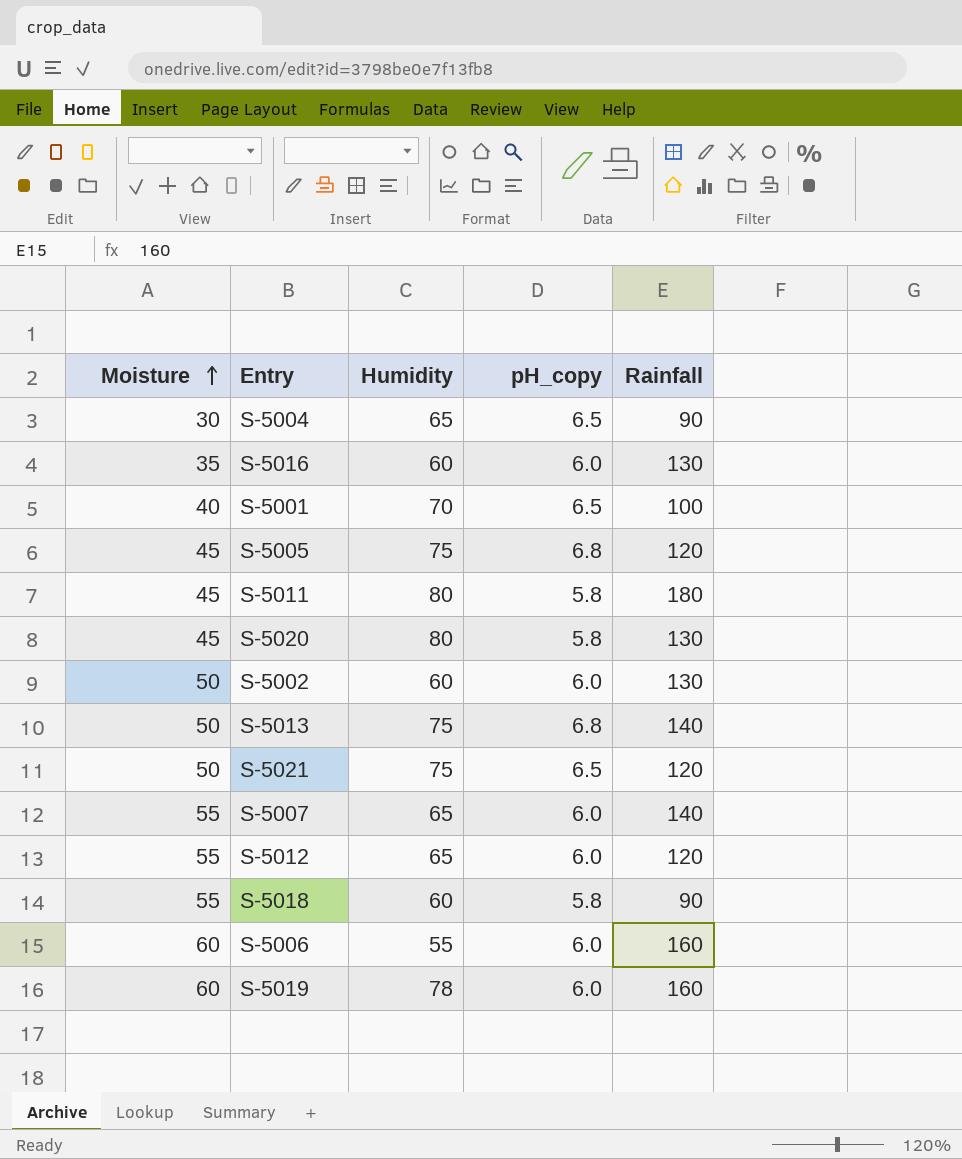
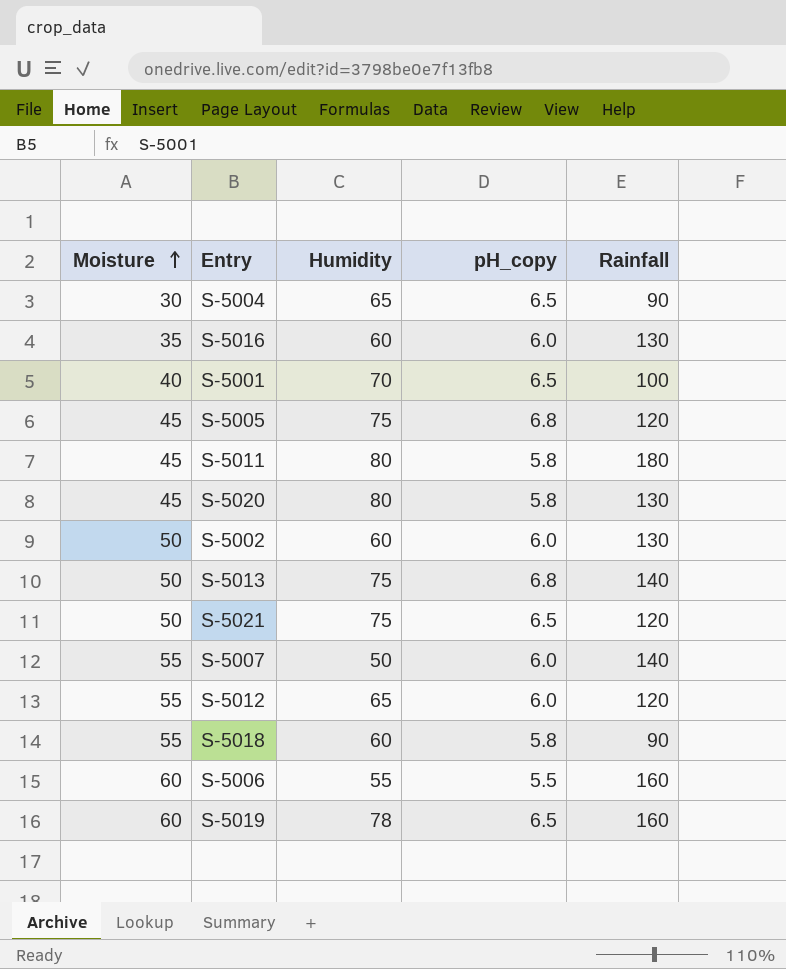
S-5007 | Humidity: 65 -> 50
S-5006 | pH_copy: 6.0 -> 5.5
S-5019 | pH_copy: 6.0 -> 6.5

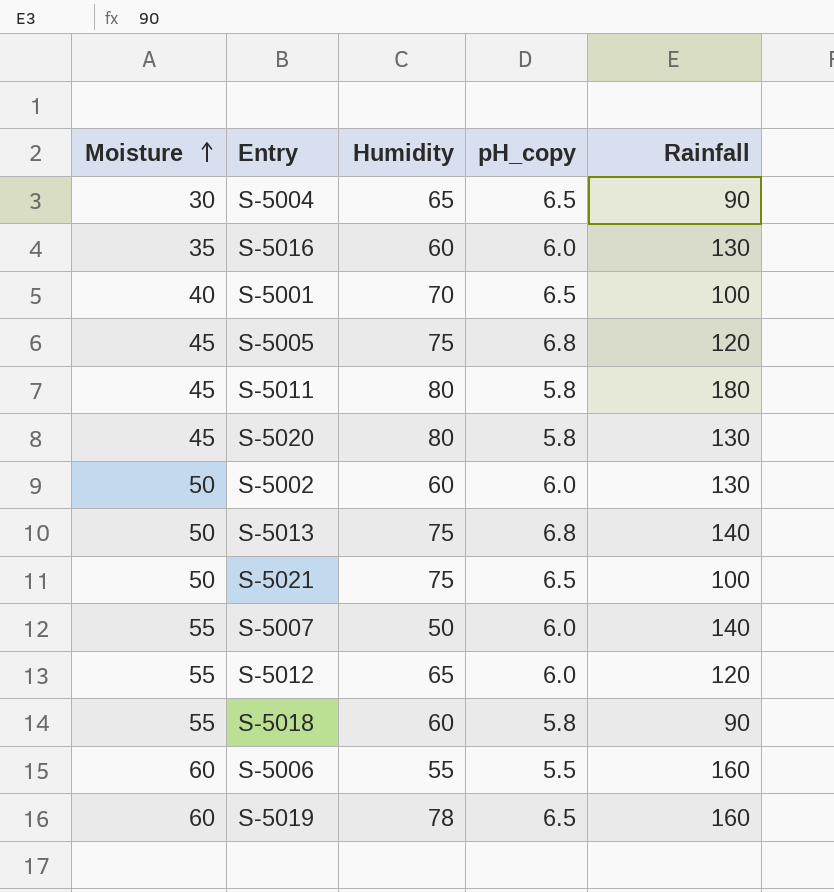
S-5021 | Rainfall: 120 -> 100

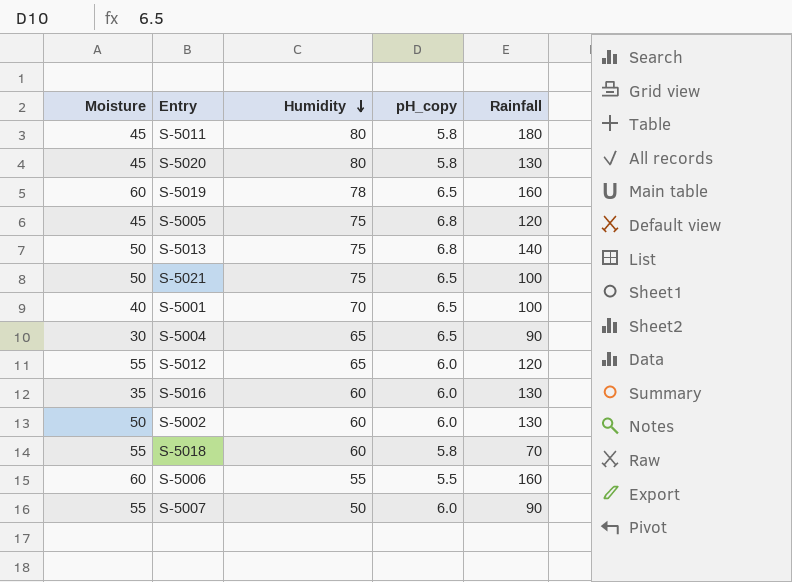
row order: Moisture ascending -> Humidity descending
S-5018 | Rainfall: 90 -> 70
S-5007 | Rainfall: 140 -> 90

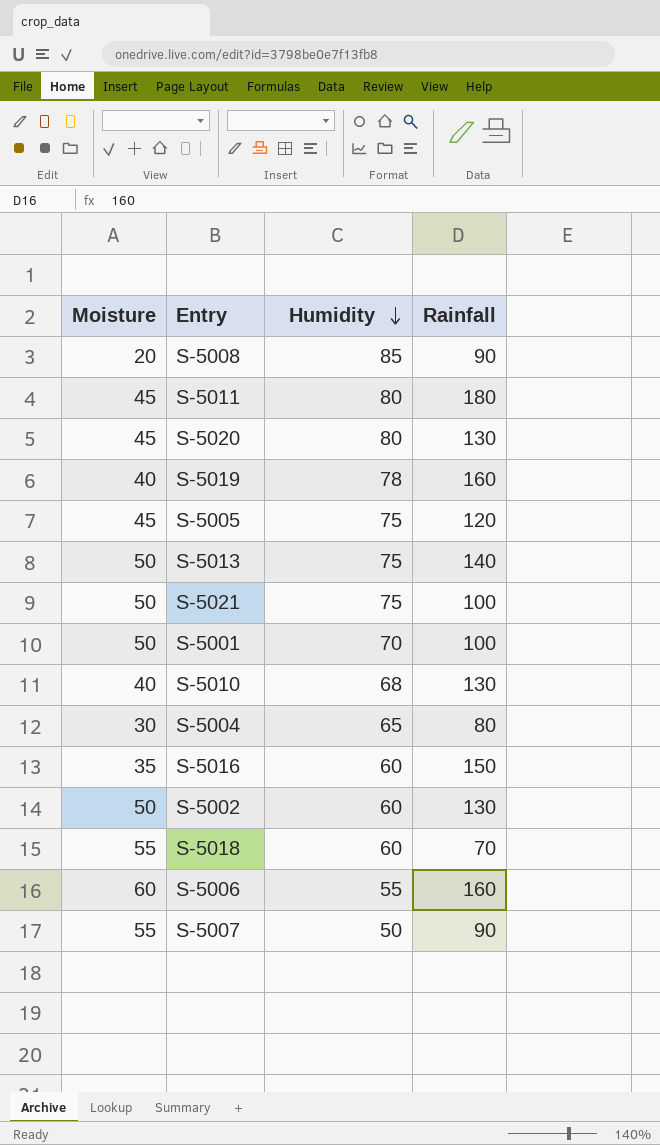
column pH_copy | position: 4 -> none
row S-5012: 55 | 65 | 6.0 | 120 -> none
row S-5008: none -> 20 | 85 | 90
S-5019 | Moisture: 60 -> 40
S-5001 | Moisture: 40 -> 50
row S-5010: none -> 40 | 68 | 130
S-5004 | Rainfall: 90 -> 80
S-5016 | Rainfall: 130 -> 150

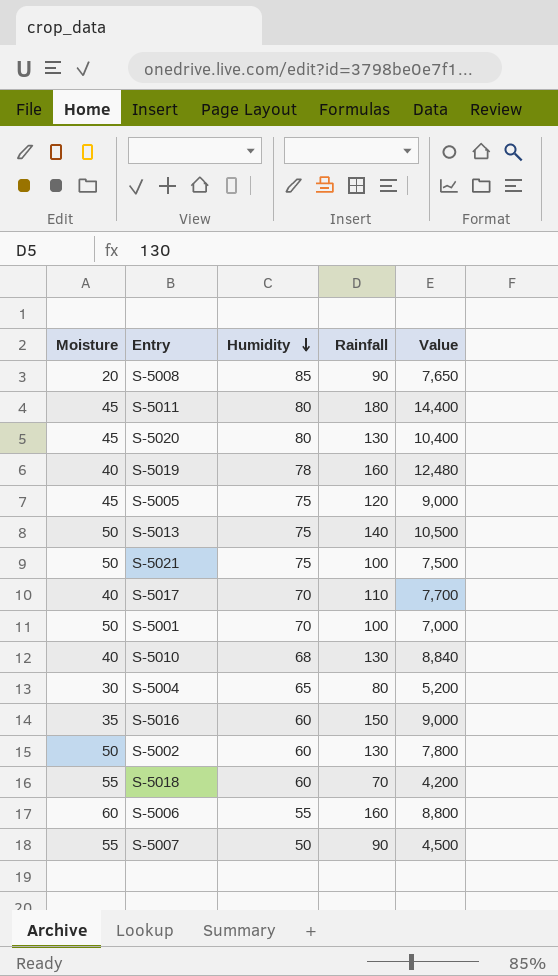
column Value | formula: none -> [Humidity] * [Rainfall]
row S-5017: none -> 40 | 70 | 110 | 7,700

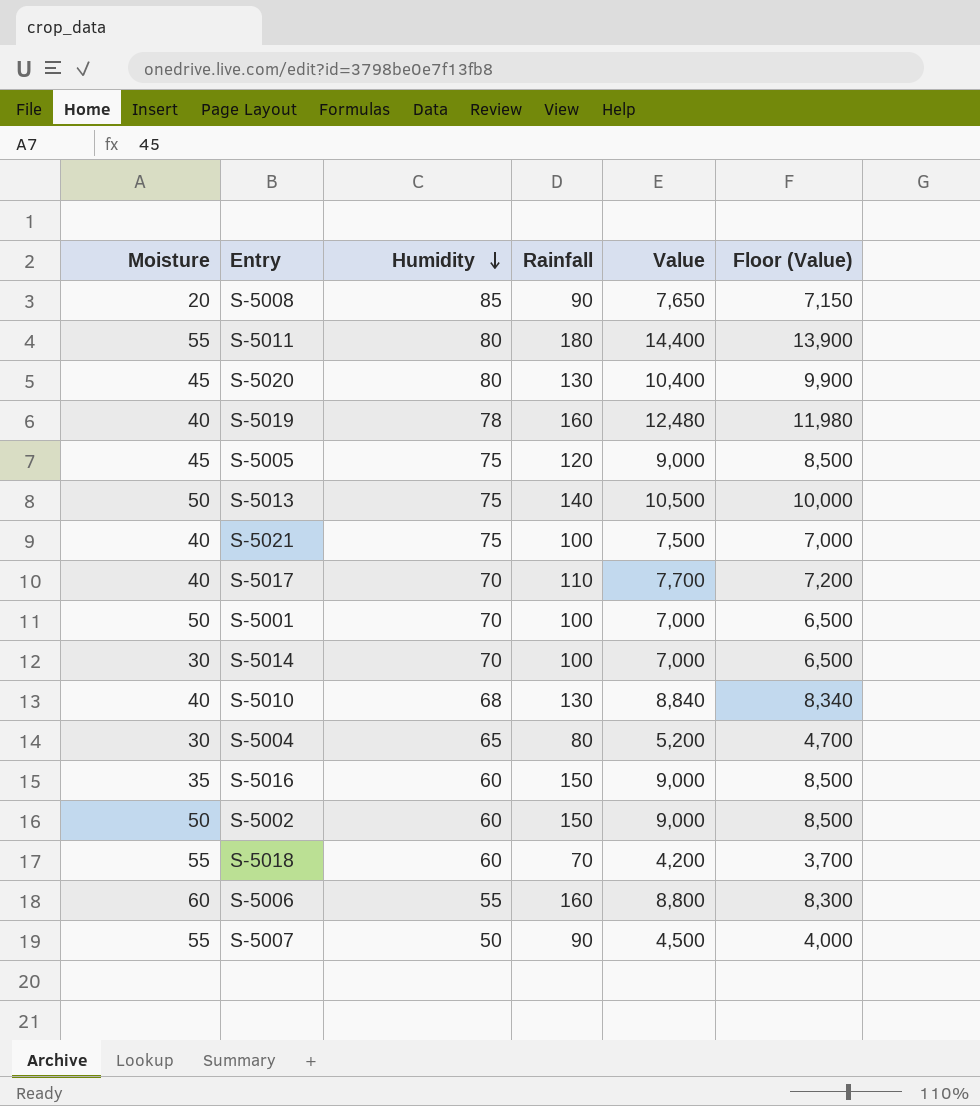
column Floor (Value) | formula: none -> [Value] - 500
S-5011 | Moisture: 45 -> 55
S-5021 | Moisture: 50 -> 40
row S-5014: none -> 30 | 70 | 100 | 7,000 | 6,500
S-5002 | Rainfall: 130 -> 150
S-5002 | Value: 7,800 -> 9,000

